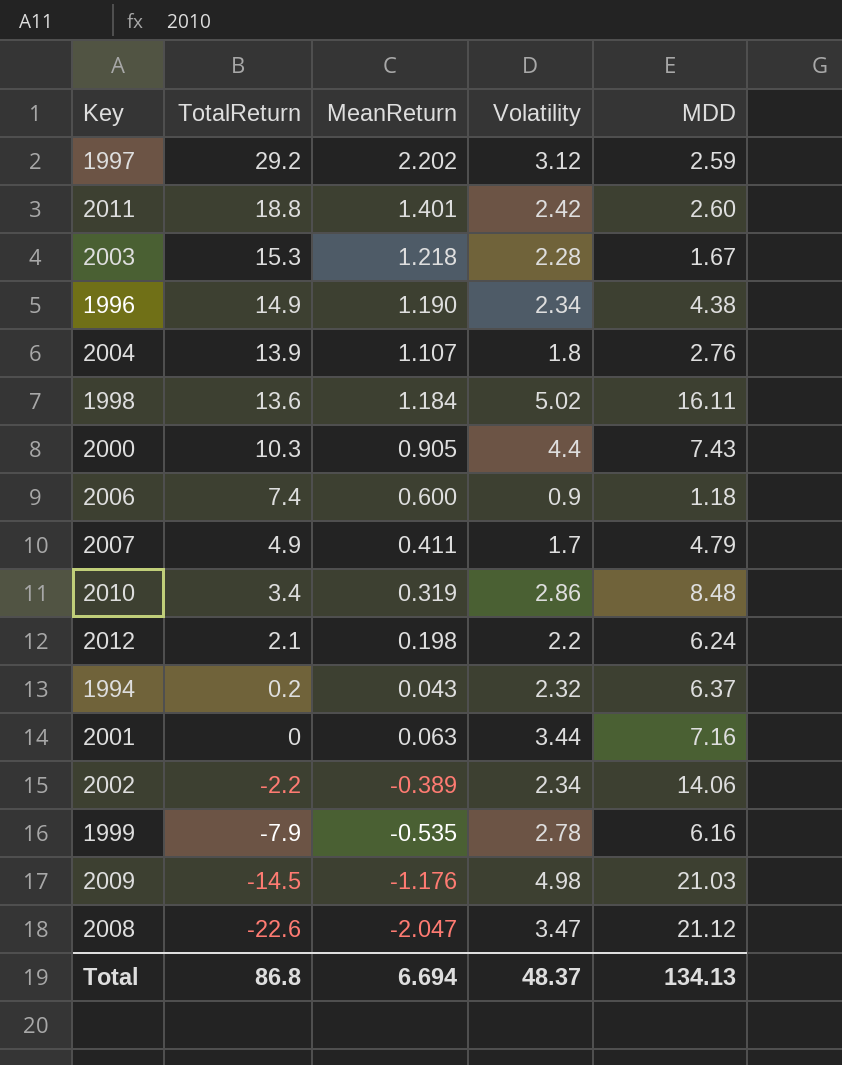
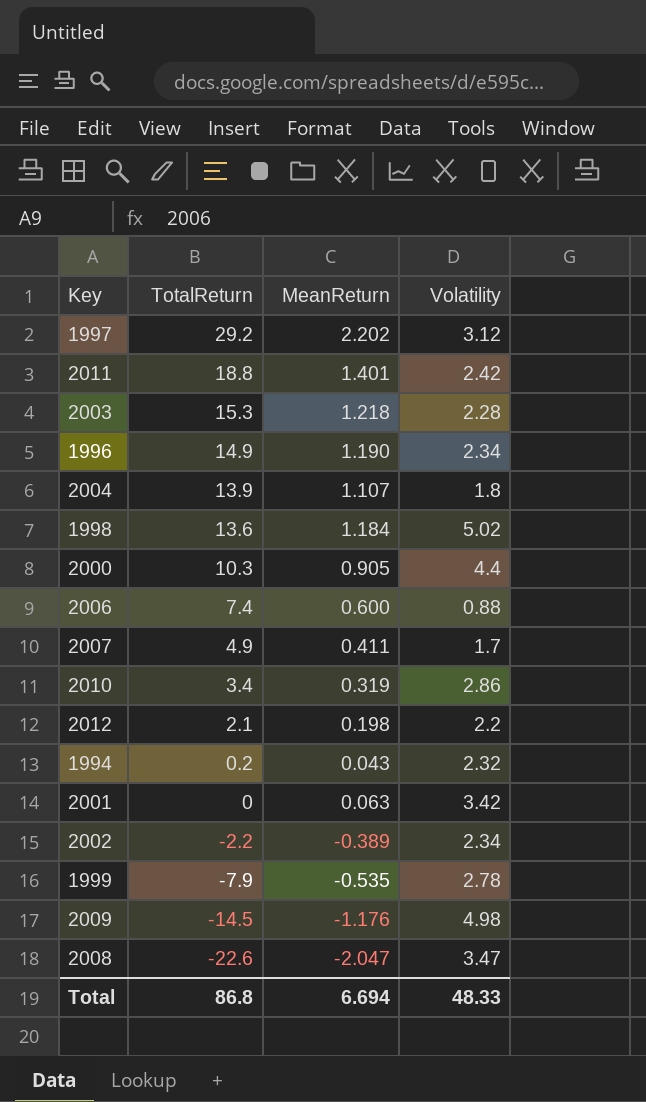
column MDD | position: 5 -> none
2006 | Volatility: 0.9 -> 0.88
2001 | Volatility: 3.44 -> 3.42
Total | Volatility: 48.37 -> 48.33

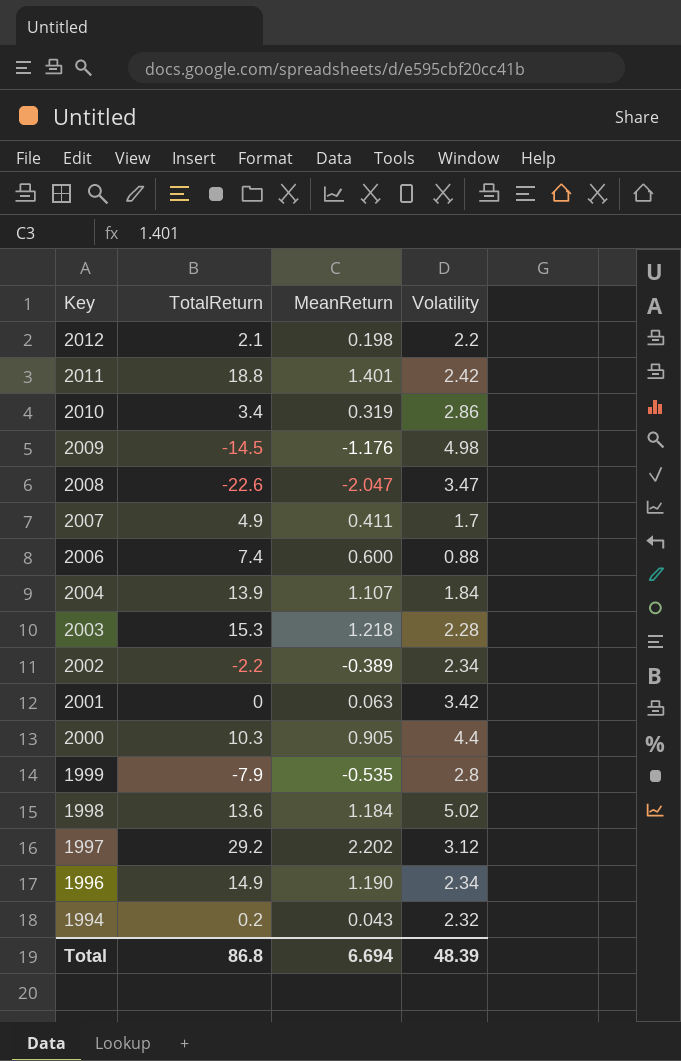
row order: TotalReturn descending -> Key descending
2004 | Volatility: 1.8 -> 1.84
1999 | Volatility: 2.78 -> 2.8
Total | Volatility: 48.33 -> 48.39

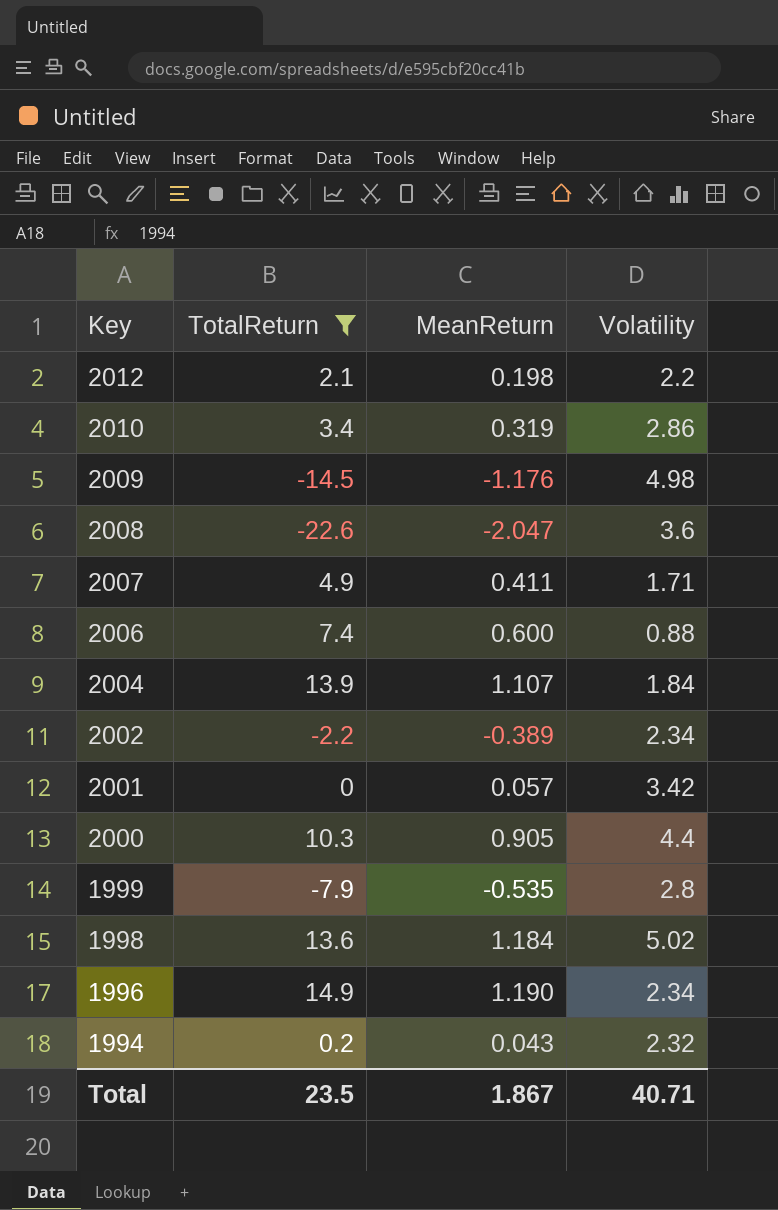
filter: none -> TotalReturn <= 14.9
2008 | Volatility: 3.47 -> 3.6
2007 | Volatility: 1.7 -> 1.71
2001 | MeanReturn: 0.063 -> 0.057
Total | TotalReturn: 86.8 -> 23.5
Total | MeanReturn: 6.694 -> 1.867
Total | Volatility: 48.39 -> 40.71

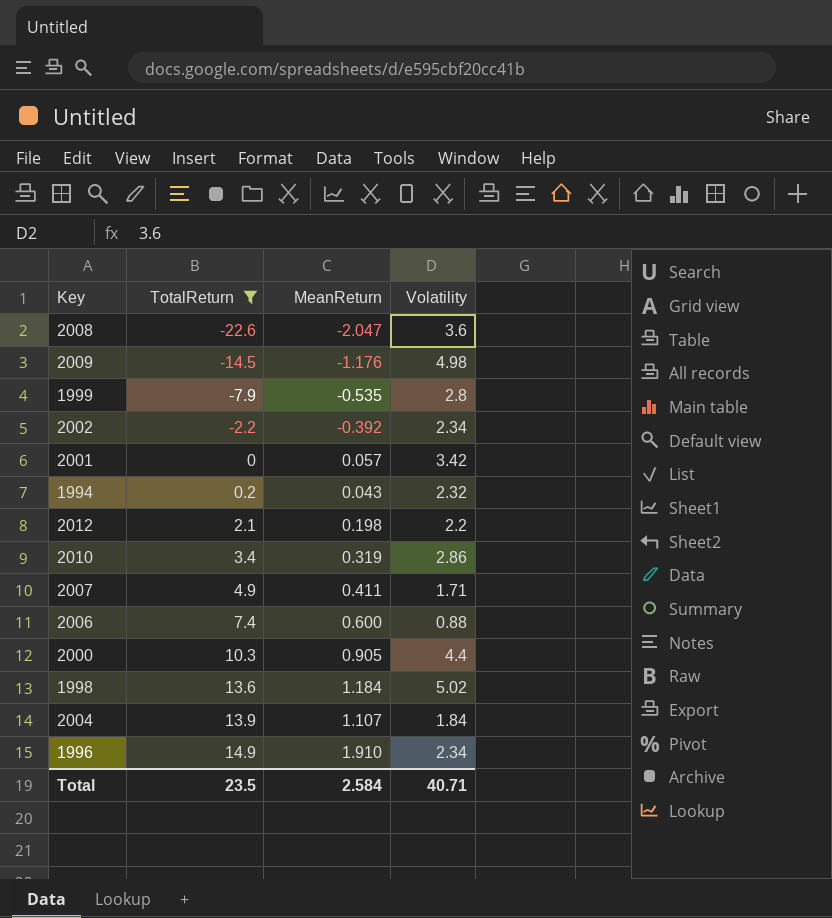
row order: Key descending -> TotalReturn ascending
2002 | MeanReturn: -0.389 -> -0.392
1996 | MeanReturn: 1.190 -> 1.910
Total | MeanReturn: 1.867 -> 2.584

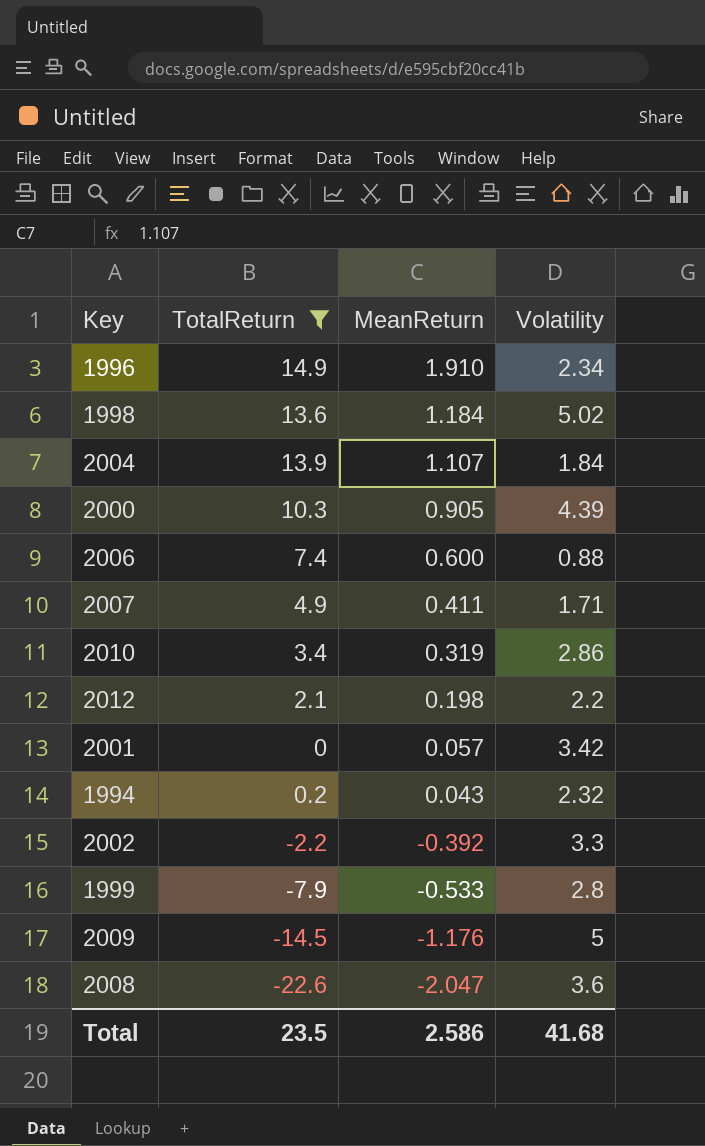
row order: TotalReturn ascending -> MeanReturn descending
2000 | Volatility: 4.4 -> 4.39
2002 | Volatility: 2.34 -> 3.3
1999 | MeanReturn: -0.535 -> -0.533
2009 | Volatility: 4.98 -> 5
Total | MeanReturn: 2.584 -> 2.586
Total | Volatility: 40.71 -> 41.68

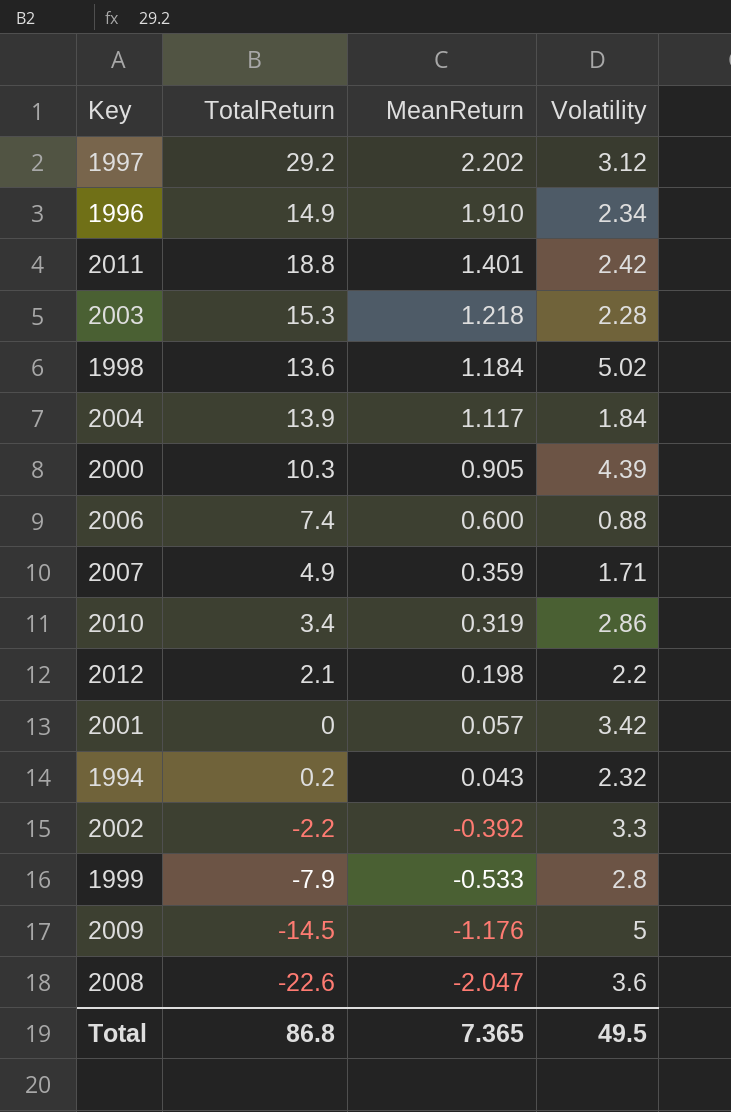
filter: TotalReturn <= 14.9 -> none
2004 | MeanReturn: 1.107 -> 1.117
2007 | MeanReturn: 0.411 -> 0.359
Total | TotalReturn: 23.5 -> 86.8
Total | MeanReturn: 2.586 -> 7.365
Total | Volatility: 41.68 -> 49.5

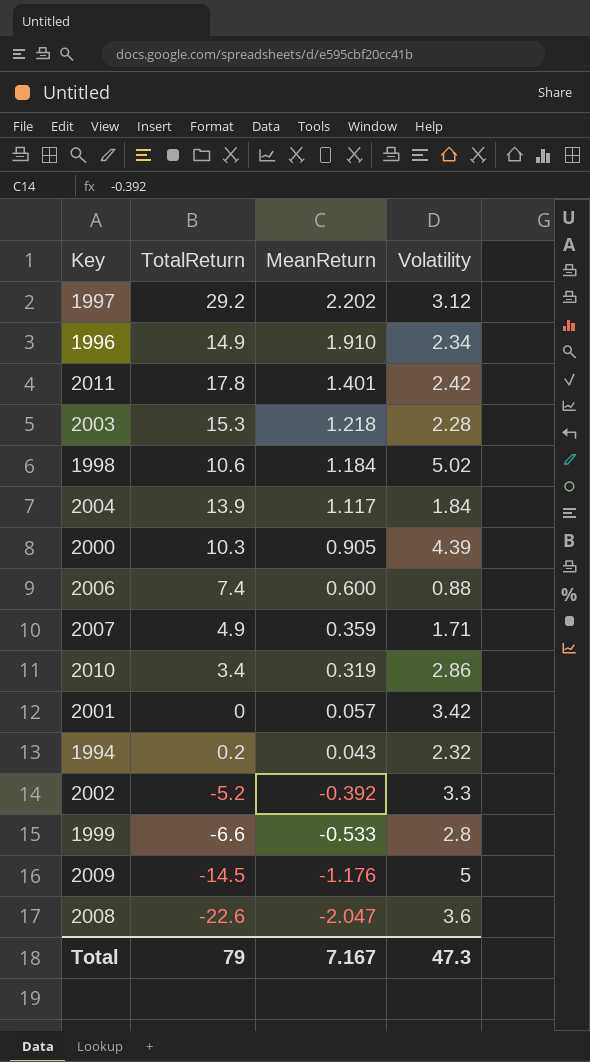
row 2012: 2.1 | 0.198 | 2.2 -> none
2011 | TotalReturn: 18.8 -> 17.8
1998 | TotalReturn: 13.6 -> 10.6
2002 | TotalReturn: -2.2 -> -5.2
1999 | TotalReturn: -7.9 -> -6.6
Total | TotalReturn: 86.8 -> 79
Total | MeanReturn: 7.365 -> 7.167
Total | Volatility: 49.5 -> 47.3

